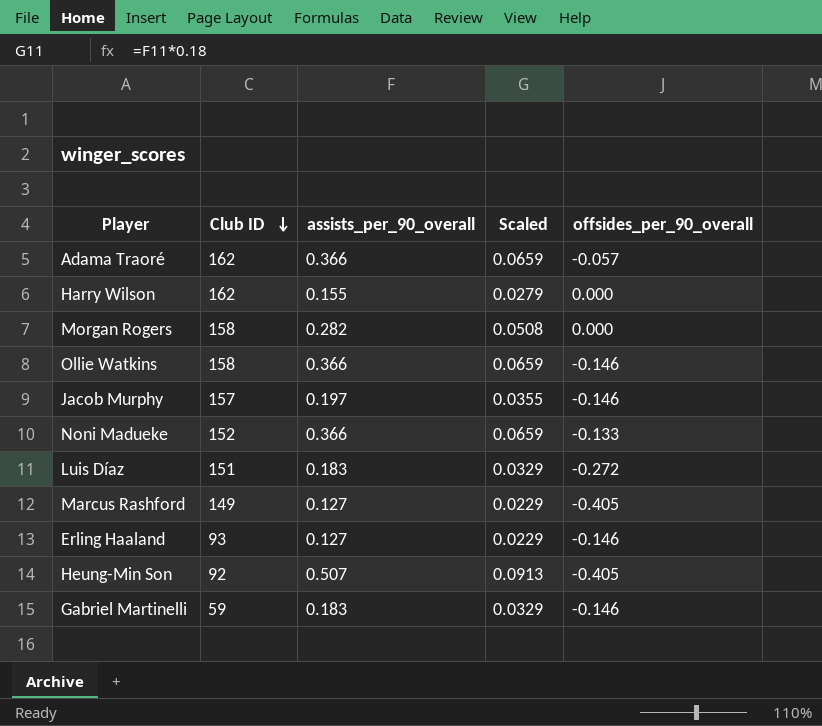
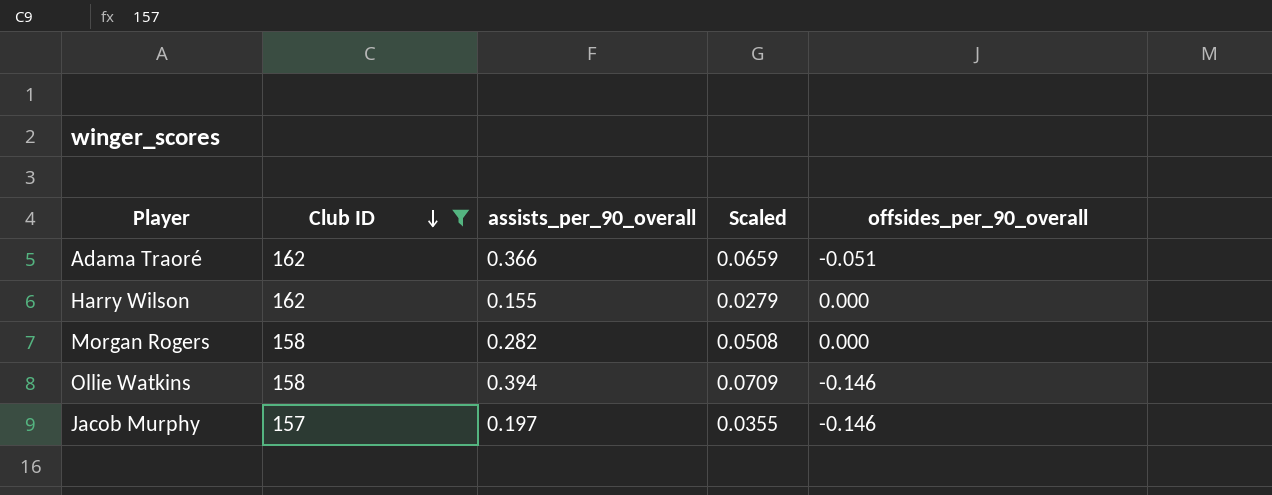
filter: none -> Club ID >= 157
Adama Traoré | offsides_per_90_overall: -0.057 -> -0.051
Ollie Watkins | assists_per_90_overall: 0.366 -> 0.394
Ollie Watkins | Scaled: 0.0659 -> 0.0709

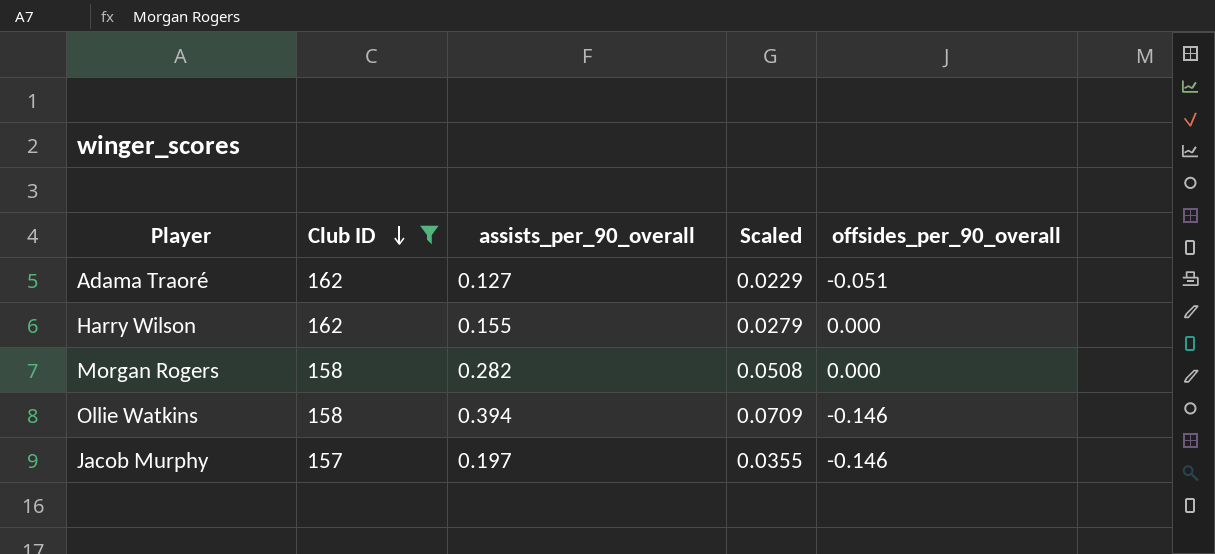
Adama Traoré | assists_per_90_overall: 0.366 -> 0.127
Adama Traoré | Scaled: 0.0659 -> 0.0229

